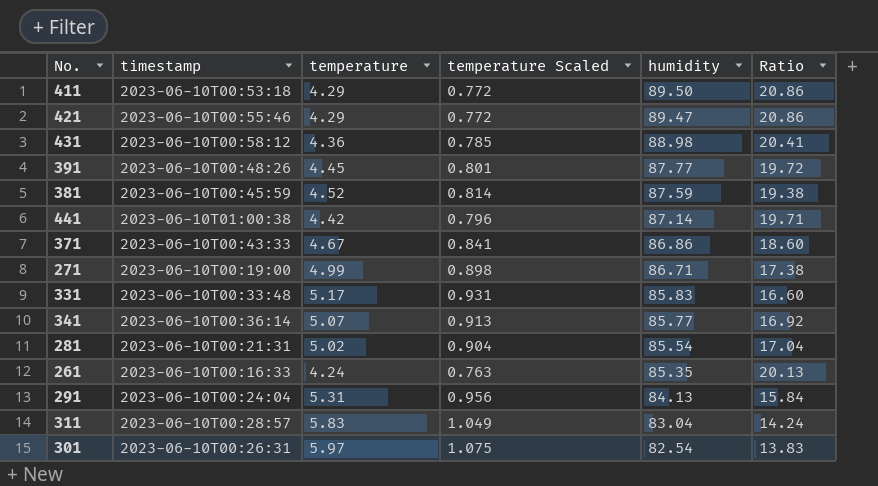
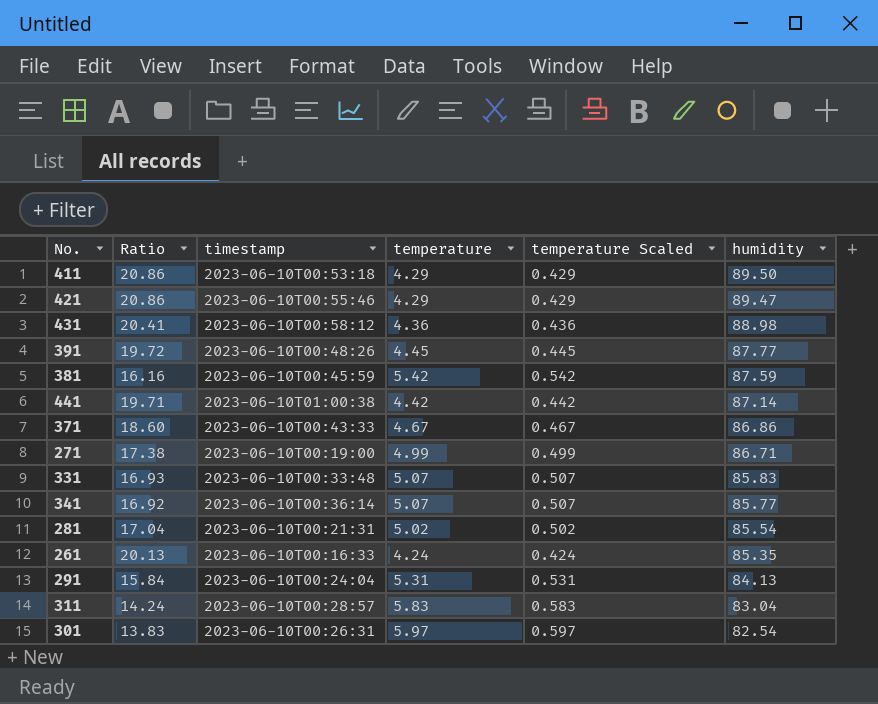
column Ratio | position: 6 -> 2
column temperature Scaled | formula: [temperature] * 0.18 -> [temperature] * 0.1
381 | Ratio: 19.38 -> 16.16
381 | temperature: 4.52 -> 5.42
331 | Ratio: 16.60 -> 16.93
331 | temperature: 5.17 -> 5.07

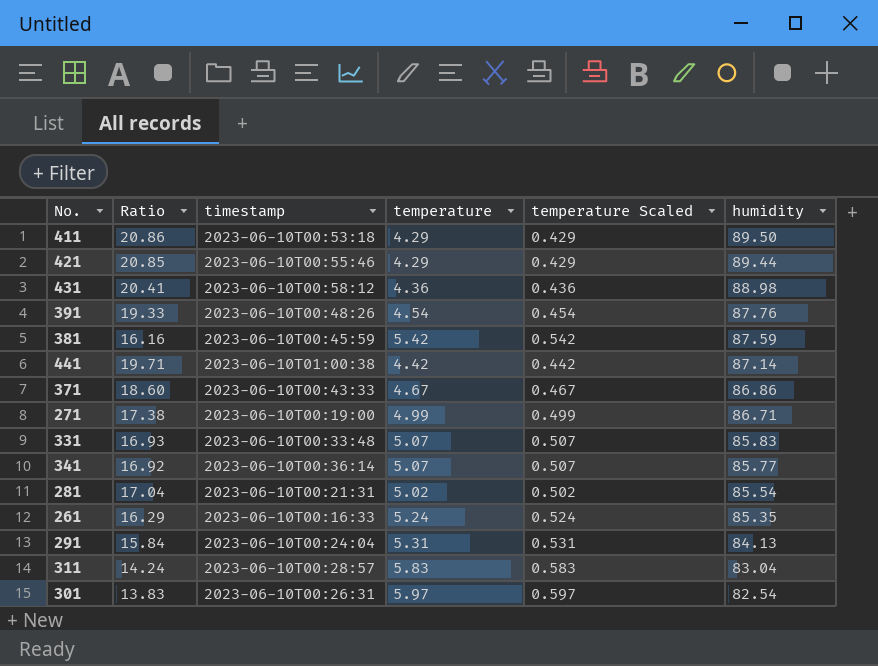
421 | Ratio: 20.86 -> 20.85
421 | humidity: 89.47 -> 89.44
391 | Ratio: 19.72 -> 19.33
391 | temperature: 4.45 -> 4.54
391 | temperature Scaled: 0.445 -> 0.454
391 | humidity: 87.77 -> 87.76
261 | Ratio: 20.13 -> 16.29
261 | temperature: 4.24 -> 5.24
261 | temperature Scaled: 0.424 -> 0.524

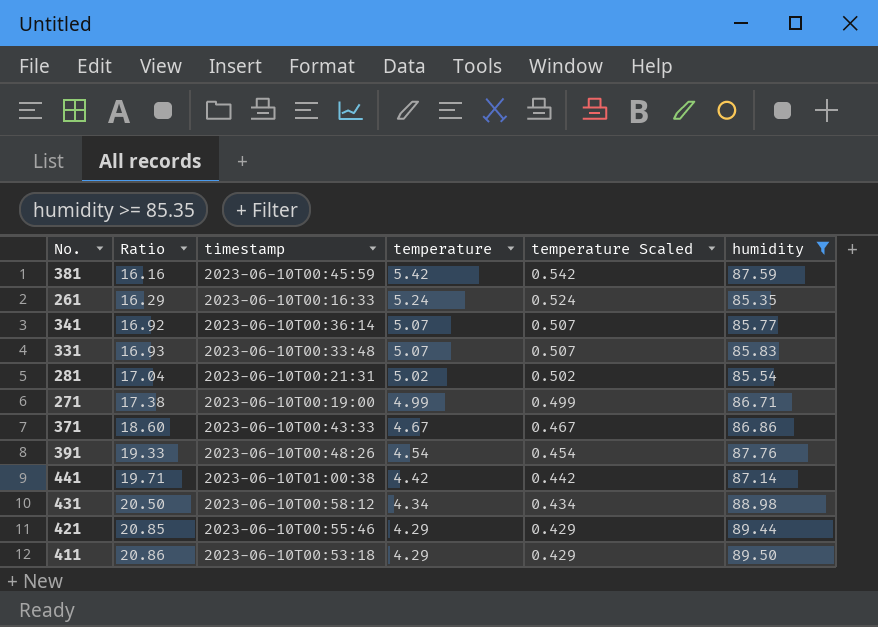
filter: none -> humidity >= 85.35
row order: humidity descending -> Ratio ascending
431 | Ratio: 20.41 -> 20.50
431 | temperature: 4.36 -> 4.34
431 | temperature Scaled: 0.436 -> 0.434

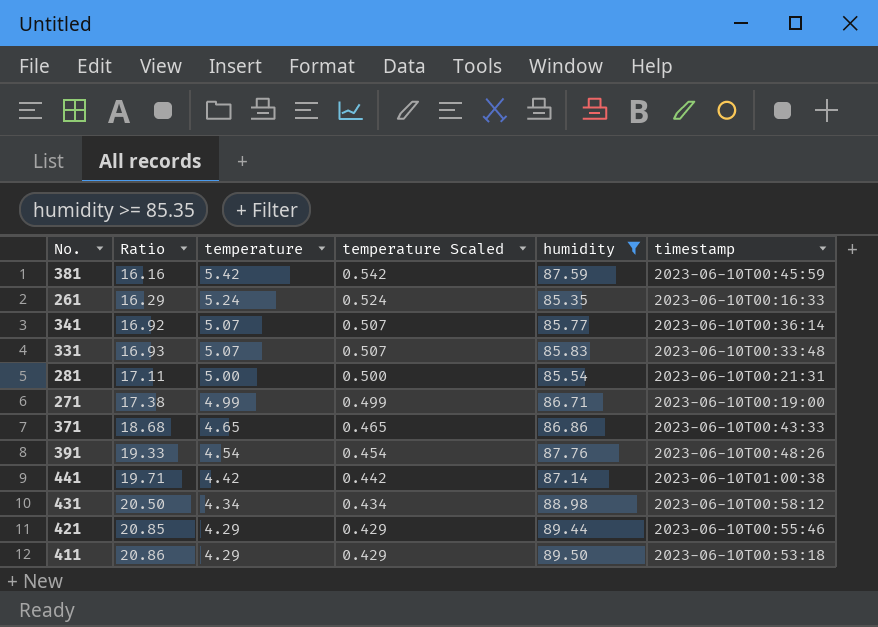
column timestamp | position: 3 -> 6
281 | Ratio: 17.04 -> 17.11
281 | temperature: 5.02 -> 5.00
281 | temperature Scaled: 0.502 -> 0.500
371 | Ratio: 18.60 -> 18.68
371 | temperature: 4.67 -> 4.65
371 | temperature Scaled: 0.467 -> 0.465

